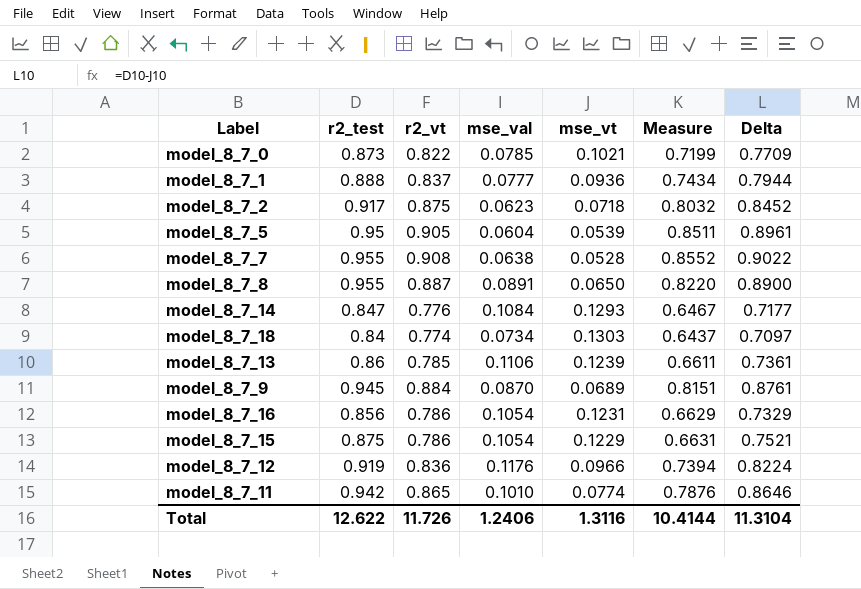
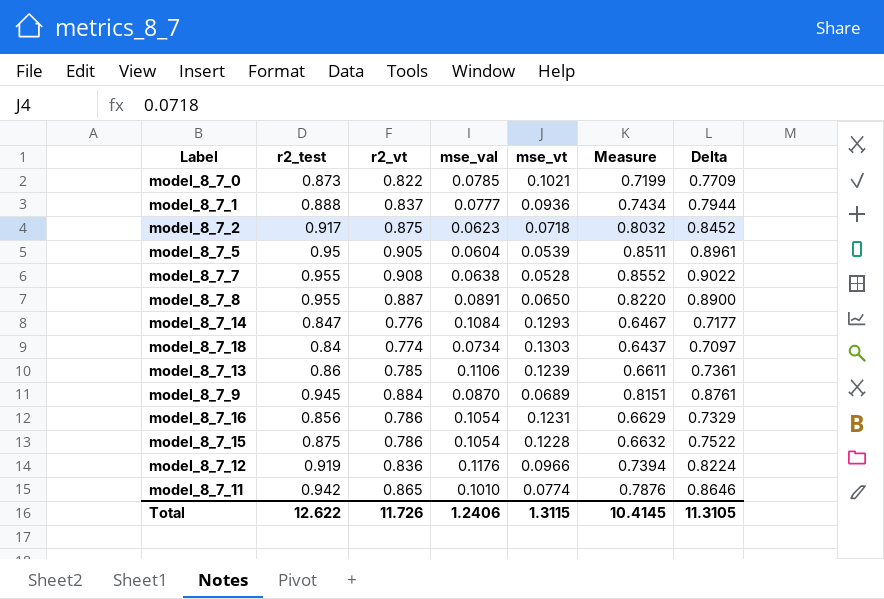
model_8_7_15 | mse_vt: 0.1229 -> 0.1228
model_8_7_15 | Measure: 0.6631 -> 0.6632
model_8_7_15 | Delta: 0.7521 -> 0.7522
Total | mse_vt: 1.3116 -> 1.3115
Total | Measure: 10.4144 -> 10.4145
Total | Delta: 11.3104 -> 11.3105

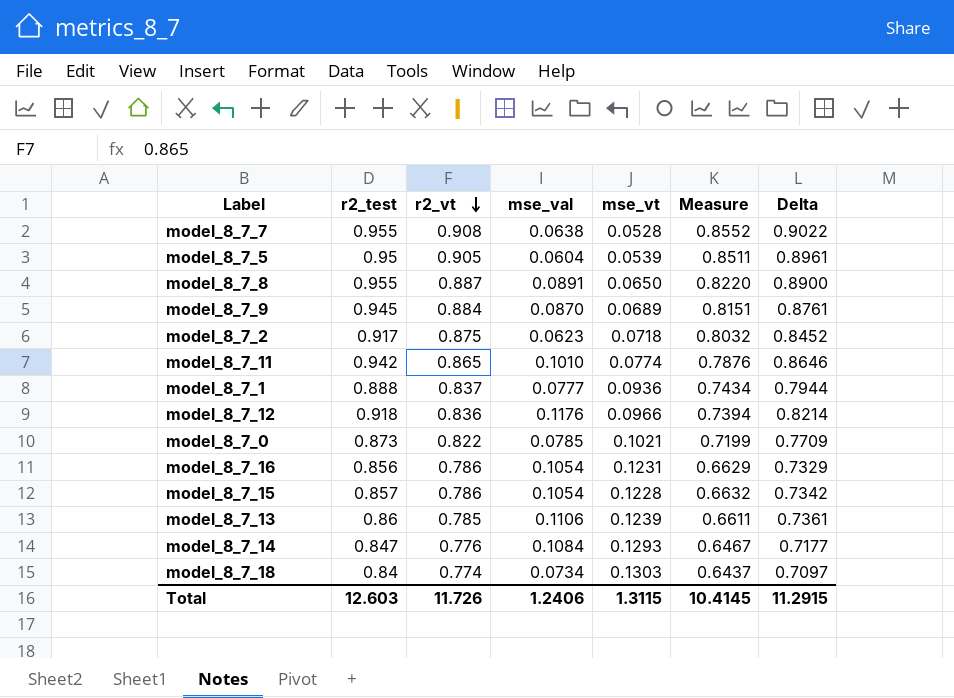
row order: none -> r2_vt descending
model_8_7_12 | r2_test: 0.919 -> 0.918
model_8_7_12 | Delta: 0.8224 -> 0.8214
model_8_7_15 | r2_test: 0.875 -> 0.857
model_8_7_15 | Delta: 0.7522 -> 0.7342
Total | r2_test: 12.622 -> 12.603
Total | Delta: 11.3105 -> 11.2915

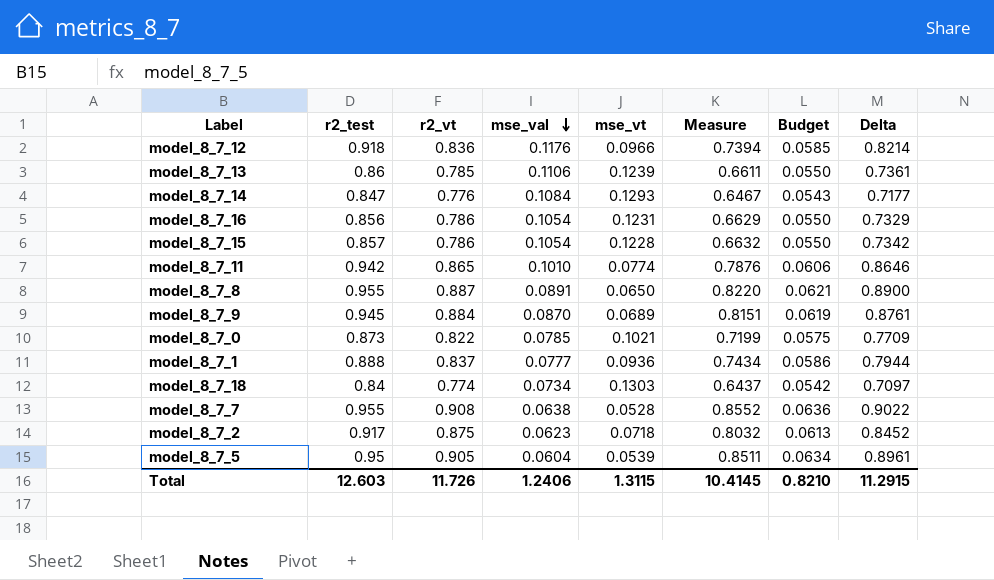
row order: r2_vt descending -> mse_val descending
column Budget | formula: none -> [r2_vt] * 0.07

